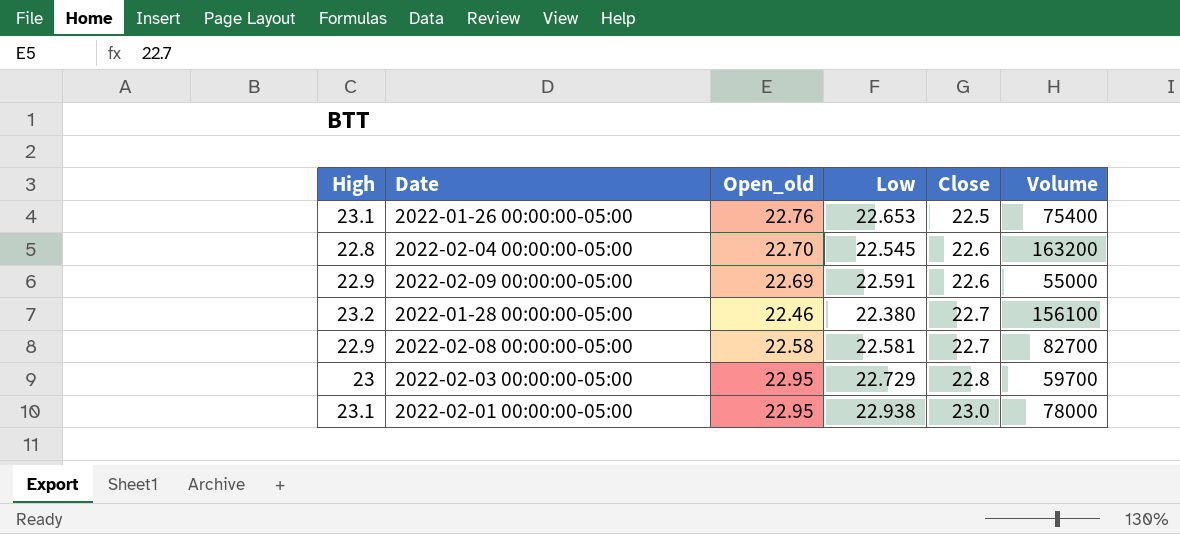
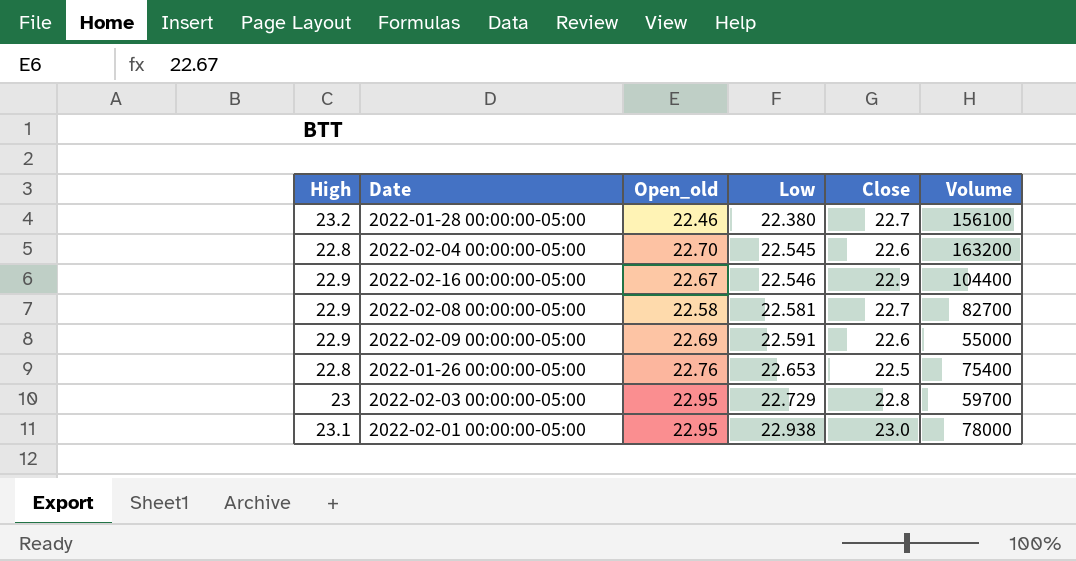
row order: Close ascending -> Low ascending
row 2022-02-16 00:00:00-05:00: none -> 22.9 | 22.67 | 22.546 | 22.9 | 104400
2022-01-26 00:00:00-05:00 | High: 23.1 -> 22.8

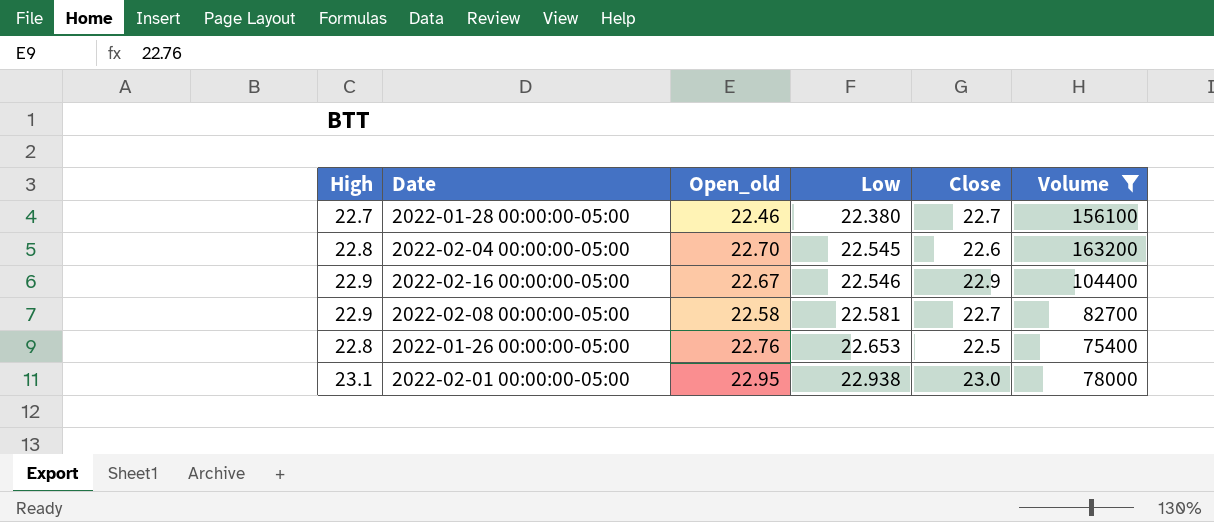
filter: none -> Volume >= 75400
2022-01-28 00:00:00-05:00 | High: 23.2 -> 22.7

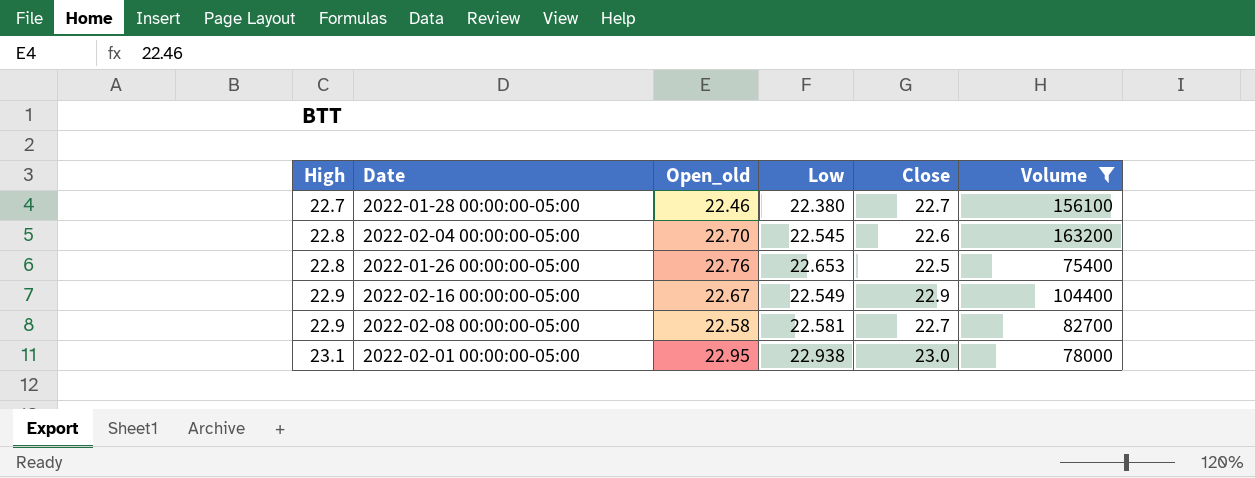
row order: Low ascending -> High ascending
2022-02-16 00:00:00-05:00 | Low: 22.546 -> 22.549

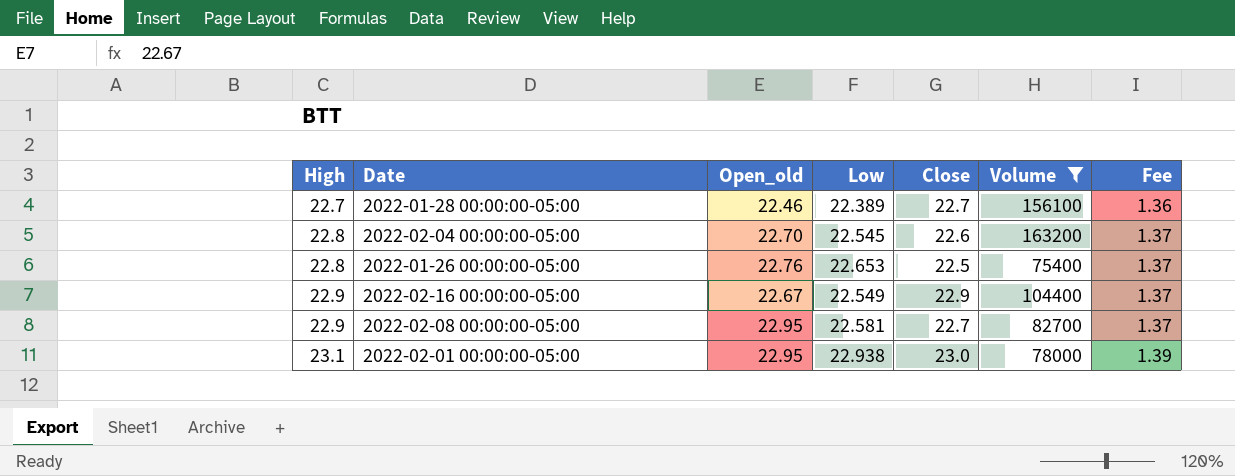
column Fee | formula: none -> [High] * 0.06
2022-01-28 00:00:00-05:00 | Low: 22.380 -> 22.389
2022-02-08 00:00:00-05:00 | Open_old: 22.58 -> 22.95

